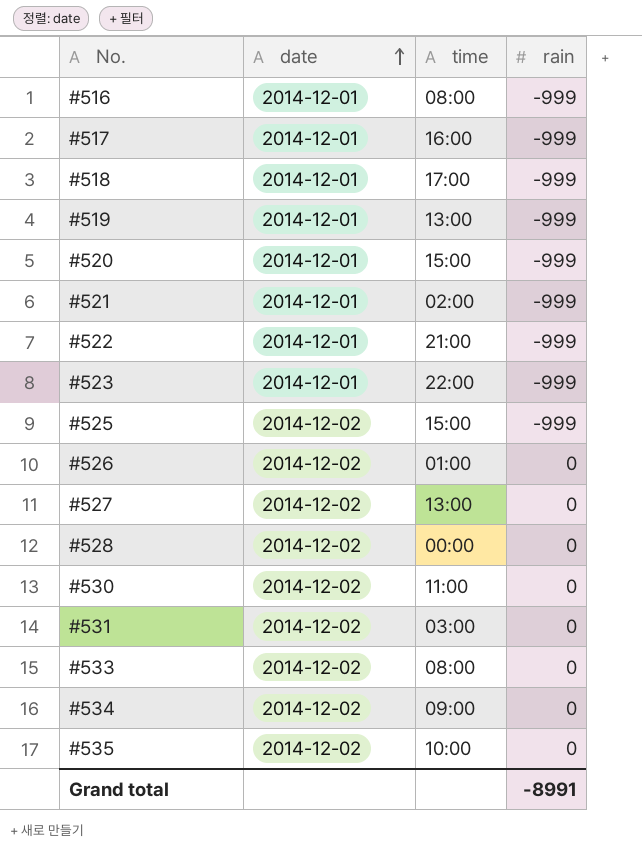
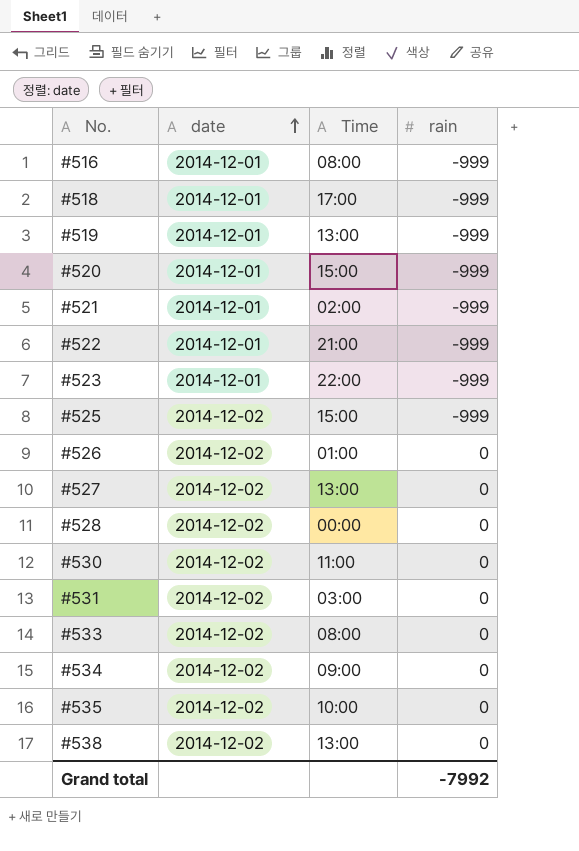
column name: time -> Time
row #517: 2014-12-01 | 16:00 | -999 -> none
row #538: none -> 2014-12-02 | 13:00 | 0
Grand total | rain: -8991 -> -7992

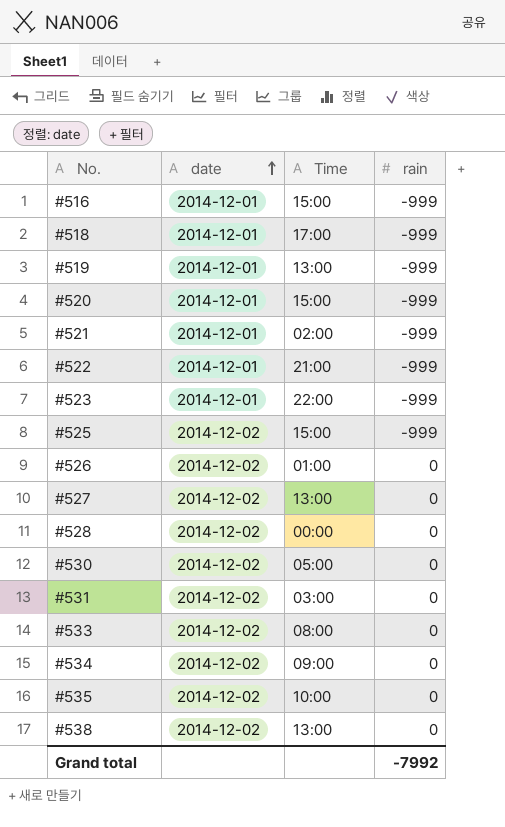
#516 | Time: 08:00 -> 15:00
#530 | Time: 11:00 -> 05:00

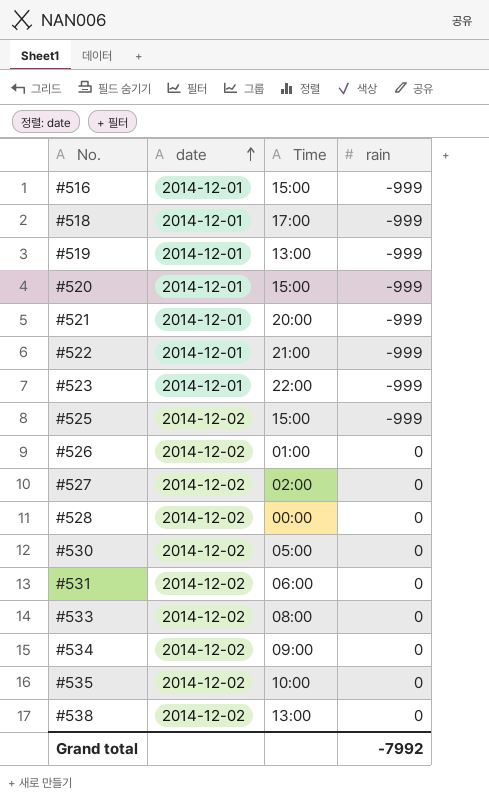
#521 | Time: 02:00 -> 20:00
#527 | Time: 13:00 -> 02:00
#531 | Time: 03:00 -> 06:00

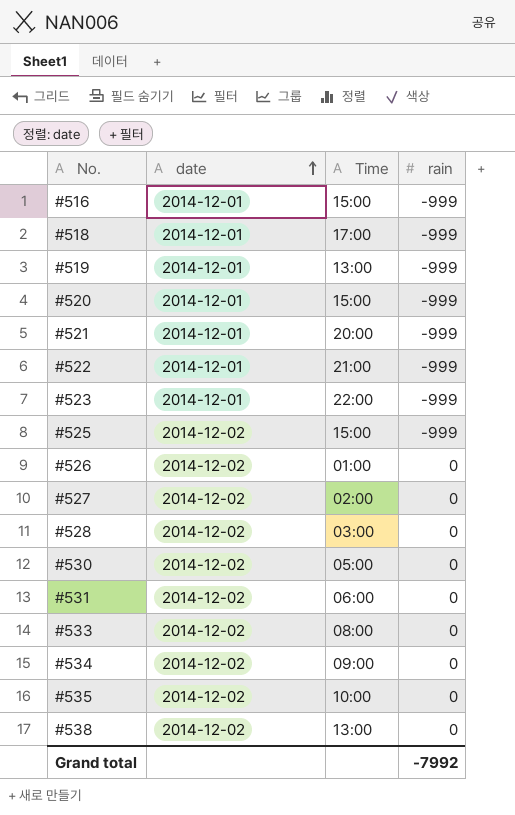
#528 | Time: 00:00 -> 03:00

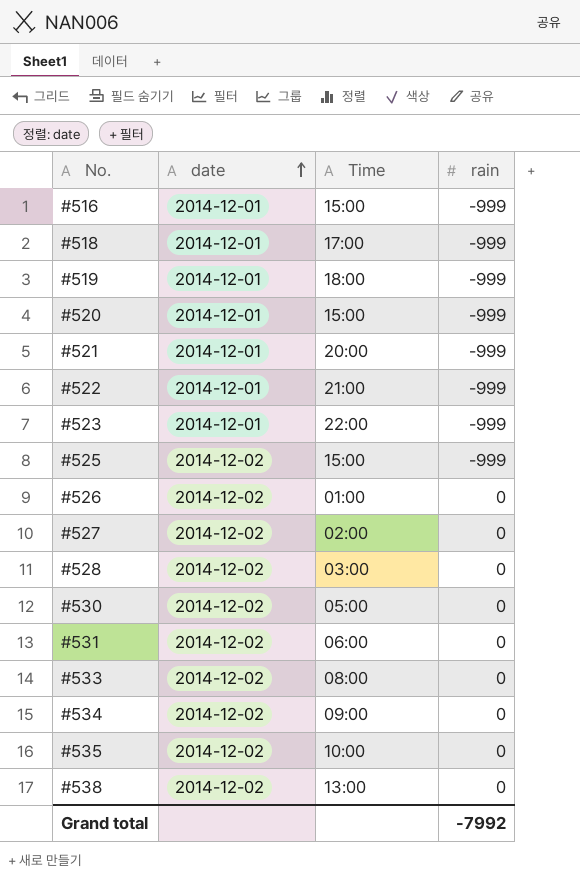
#519 | Time: 13:00 -> 18:00

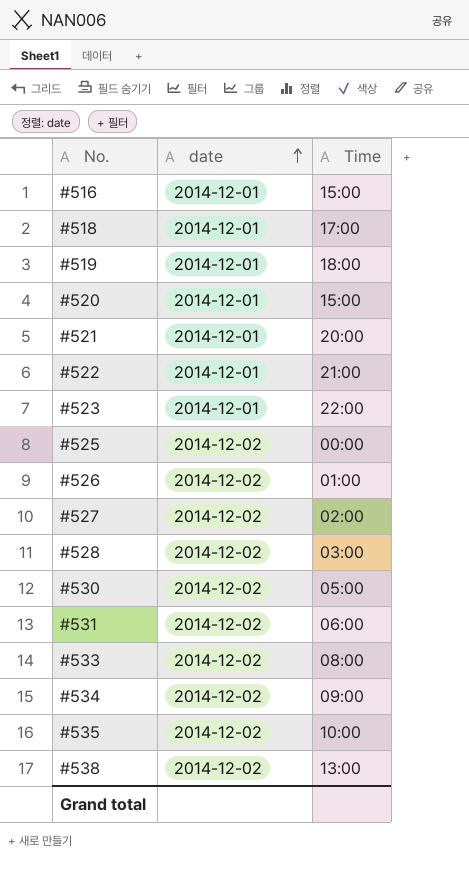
column rain | position: 4 -> none
#525 | Time: 15:00 -> 00:00

